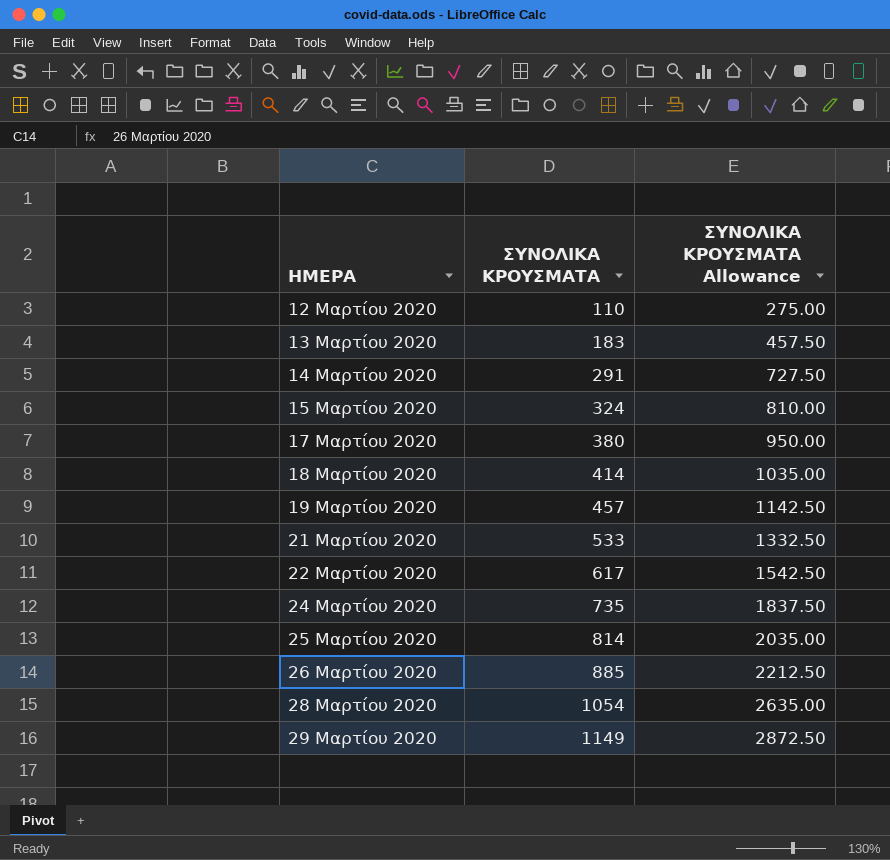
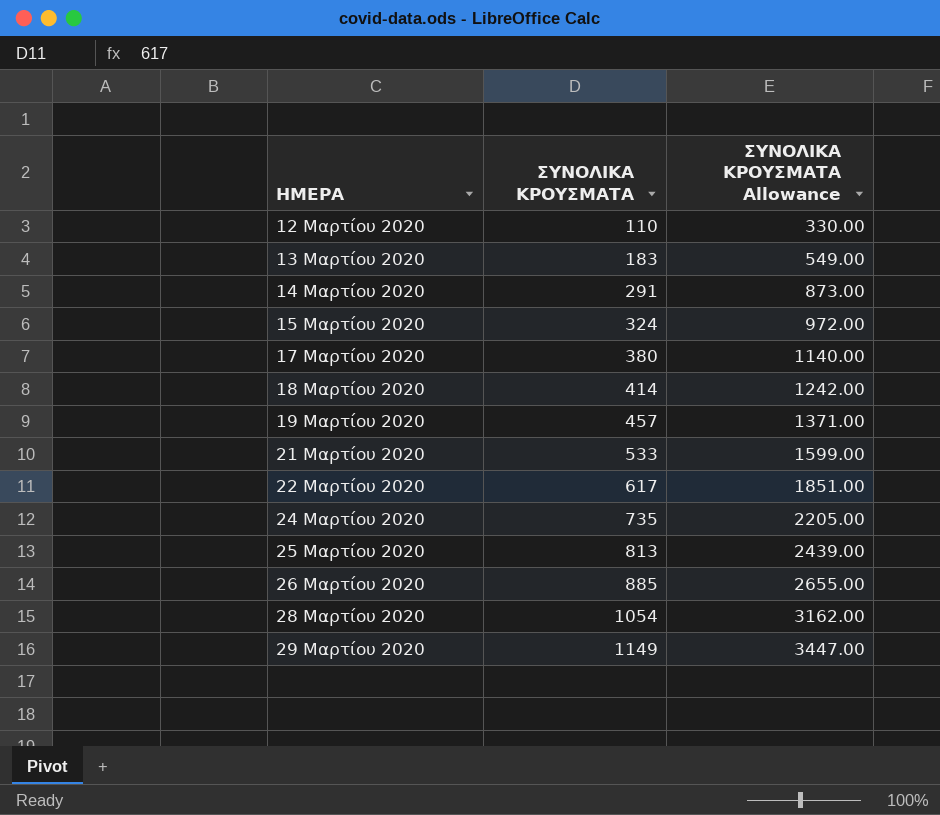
column ΣΥΝΟΛΙΚΑ ΚΡΟΥΣΜΑΤΑ Allowance | formula: [ΣΥΝΟΛΙΚΑ ΚΡΟΥΣΜΑΤΑ] * 2.5 -> [ΣΥΝΟΛΙΚΑ ΚΡΟΥΣΜΑΤΑ] * 3
25 Μαρτίου 2020 | ΣΥΝΟΛΙΚΑ ΚΡΟΥΣΜΑΤΑ: 814 -> 813

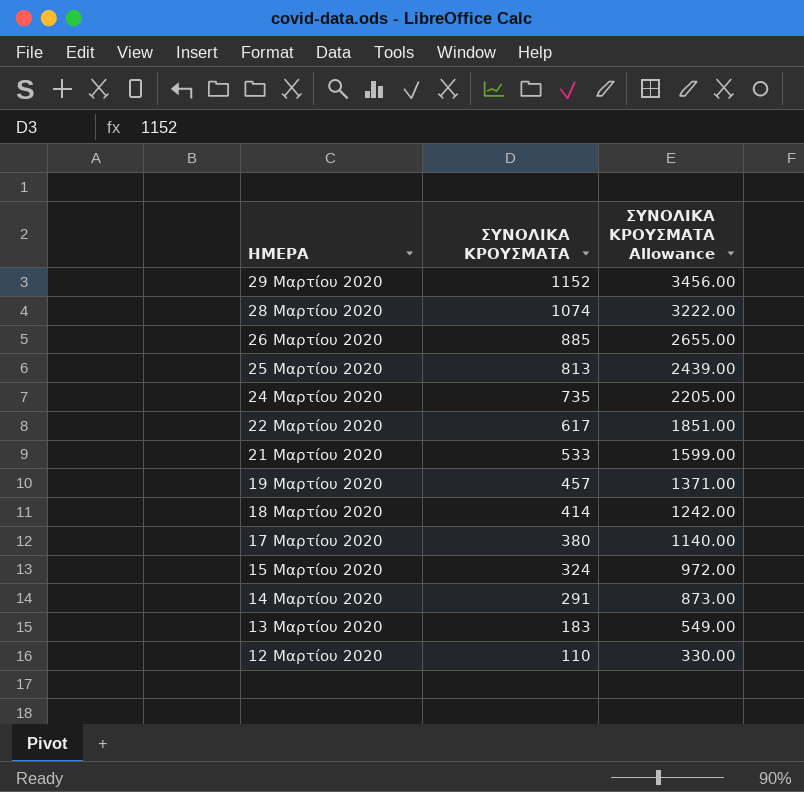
row order: ΗΜΕΡΑ ascending -> ΗΜΕΡΑ descending
29 Μαρτίου 2020 | ΣΥΝΟΛΙΚΑ ΚΡΟΥΣΜΑΤΑ: 1149 -> 1152
29 Μαρτίου 2020 | ΣΥΝΟΛΙΚΑ ΚΡΟΥΣΜΑΤΑ Allowance: 3447.00 -> 3456.00
28 Μαρτίου 2020 | ΣΥΝΟΛΙΚΑ ΚΡΟΥΣΜΑΤΑ: 1054 -> 1074
28 Μαρτίου 2020 | ΣΥΝΟΛΙΚΑ ΚΡΟΥΣΜΑΤΑ Allowance: 3162.00 -> 3222.00

